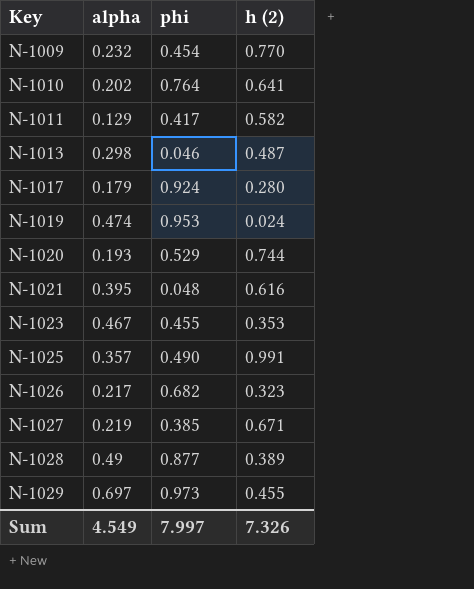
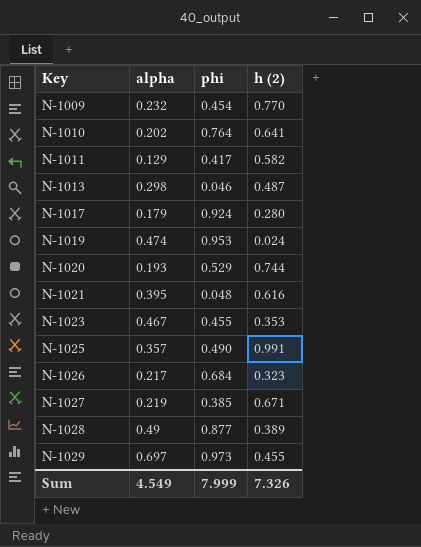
N-1026 | phi: 0.682 -> 0.684
Sum | phi: 7.997 -> 7.999

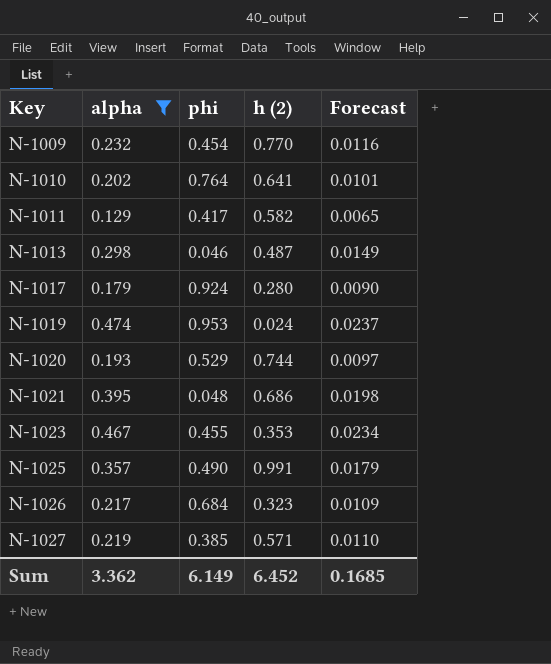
filter: none -> alpha <= 0.474
column Forecast | formula: none -> [alpha] * 0.05
N-1021 | h (2): 0.616 -> 0.686
N-1027 | h (2): 0.671 -> 0.571
Sum | alpha: 4.549 -> 3.362
Sum | phi: 7.999 -> 6.149
Sum | h (2): 7.326 -> 6.452

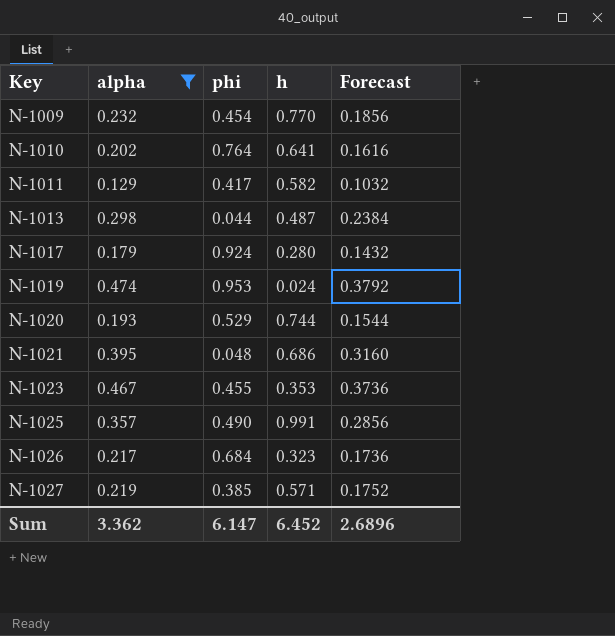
column name: h (2) -> h
column Forecast | formula: [alpha] * 0.05 -> [alpha] * 0.8
N-1013 | phi: 0.046 -> 0.044
Sum | phi: 6.149 -> 6.147
Sum | Forecast: 0.1685 -> 2.6896

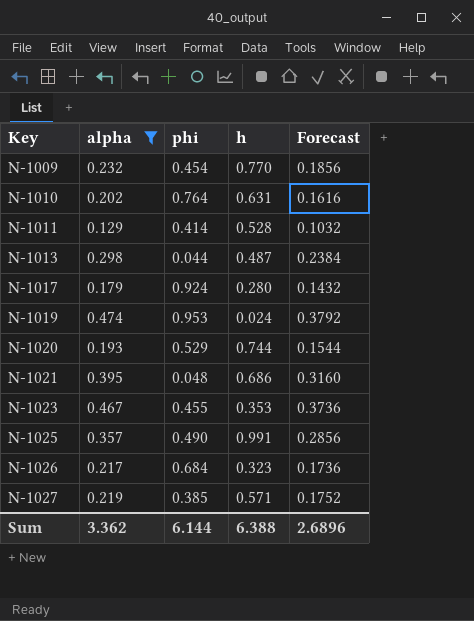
N-1010 | h: 0.641 -> 0.631
N-1011 | phi: 0.417 -> 0.414
N-1011 | h: 0.582 -> 0.528
Sum | phi: 6.147 -> 6.144
Sum | h: 6.452 -> 6.388

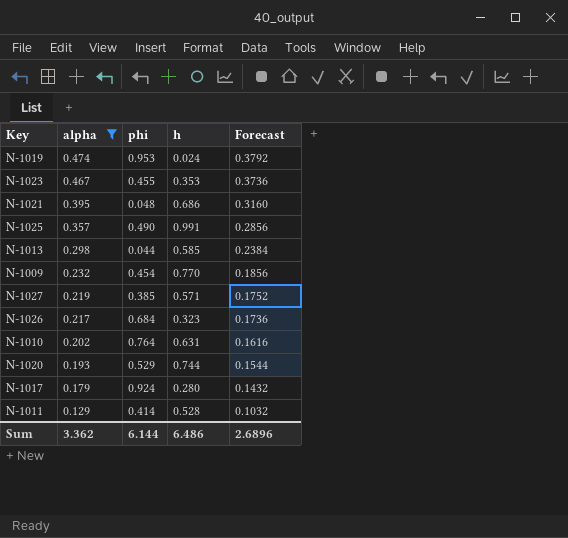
row order: Key ascending -> alpha descending
N-1013 | h: 0.487 -> 0.585
Sum | h: 6.388 -> 6.486

